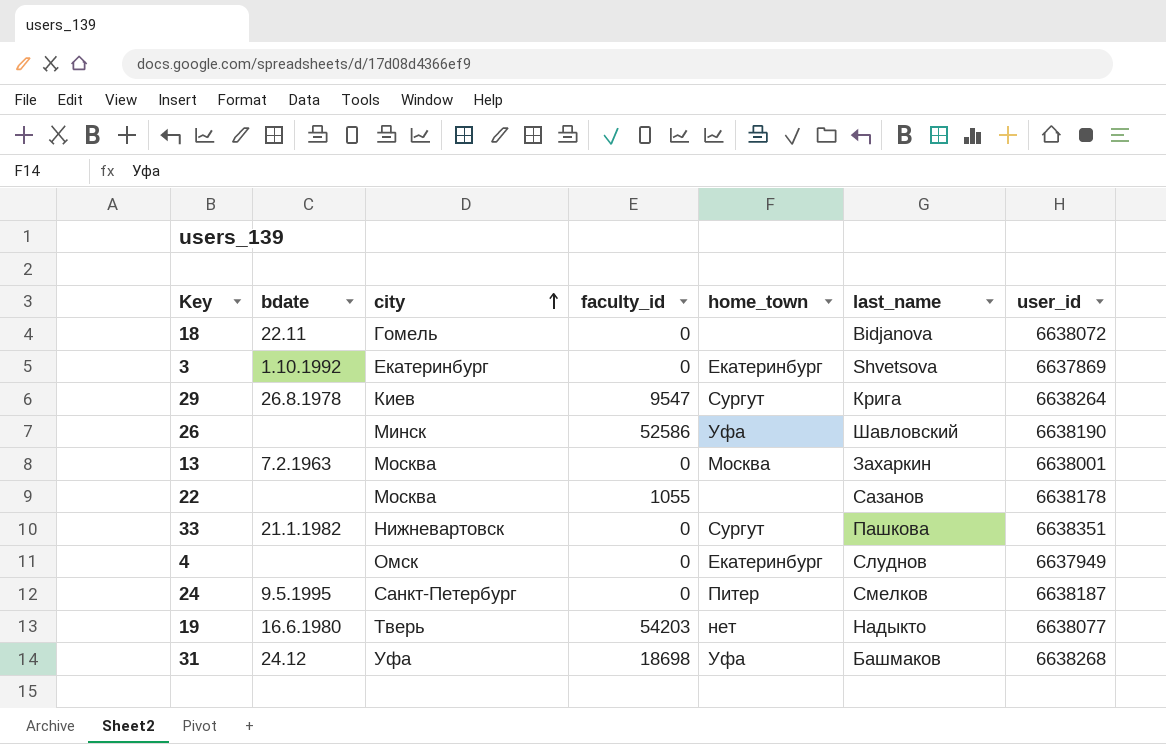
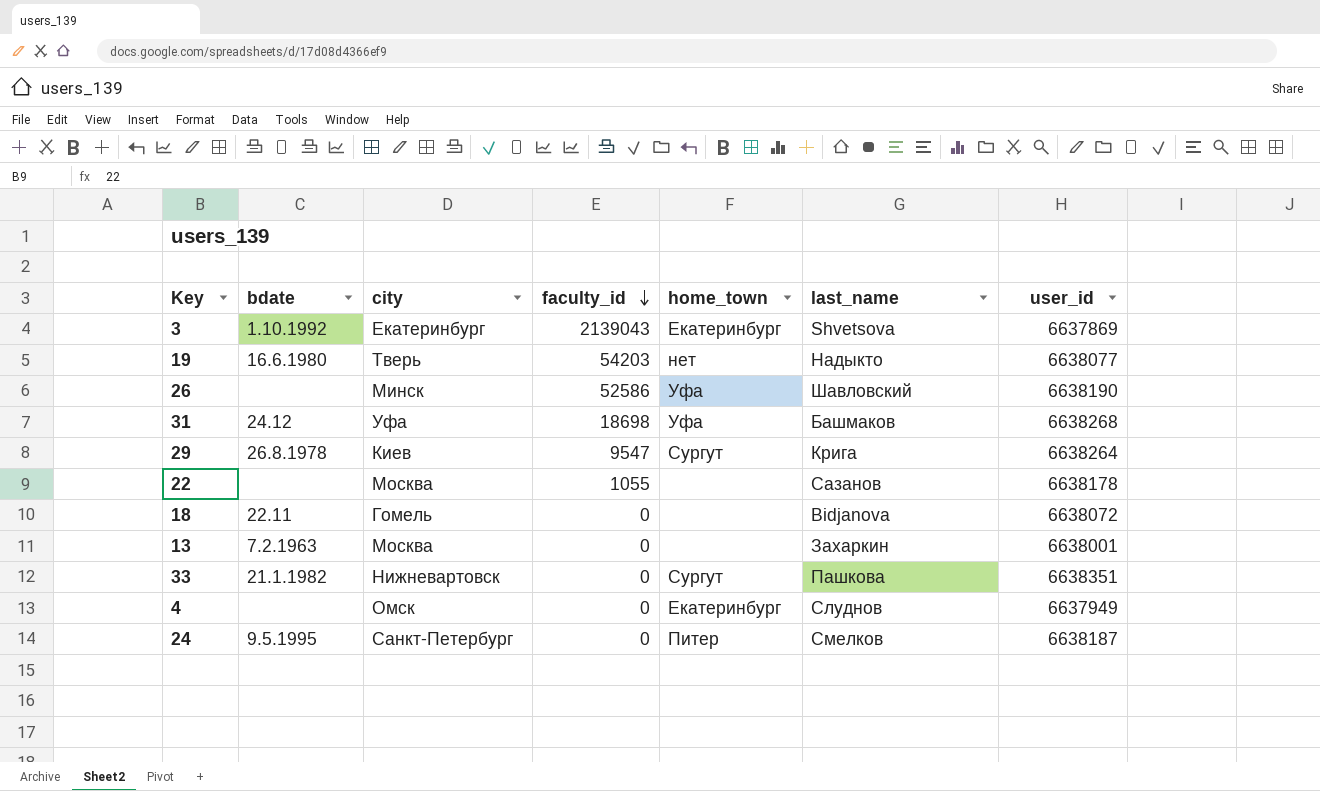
row order: city ascending -> faculty_id descending
3 | faculty_id: 0 -> 2139043
13 | home_town: Москва -> none

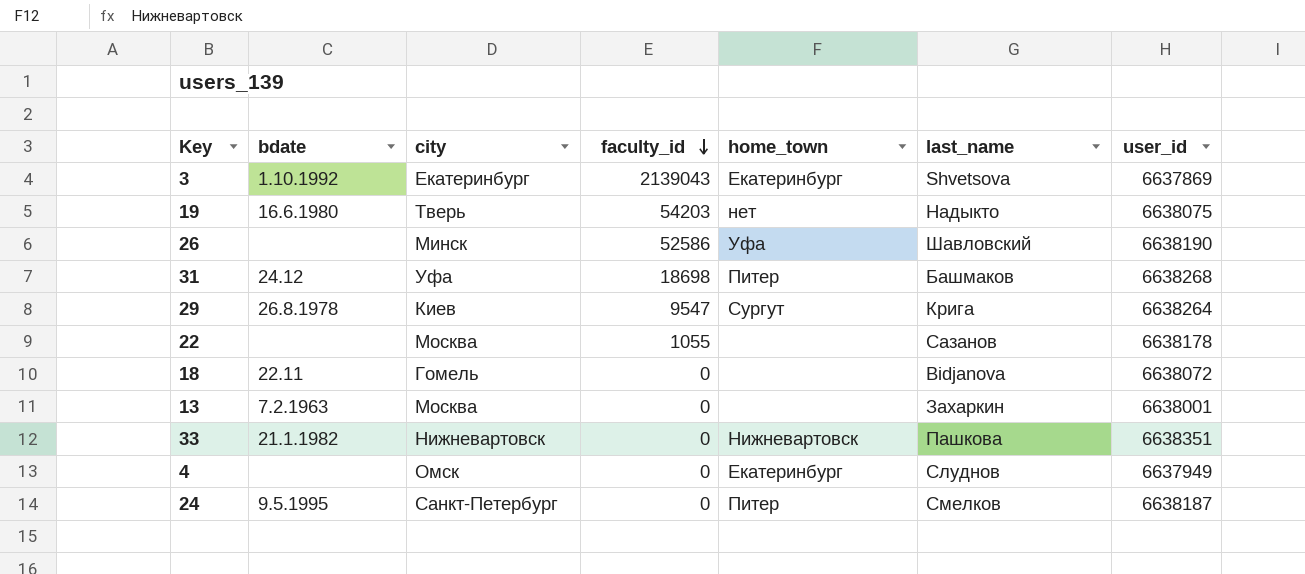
19 | user_id: 6638077 -> 6638075
31 | home_town: Уфа -> Питер
33 | home_town: Сургут -> Нижневартовск

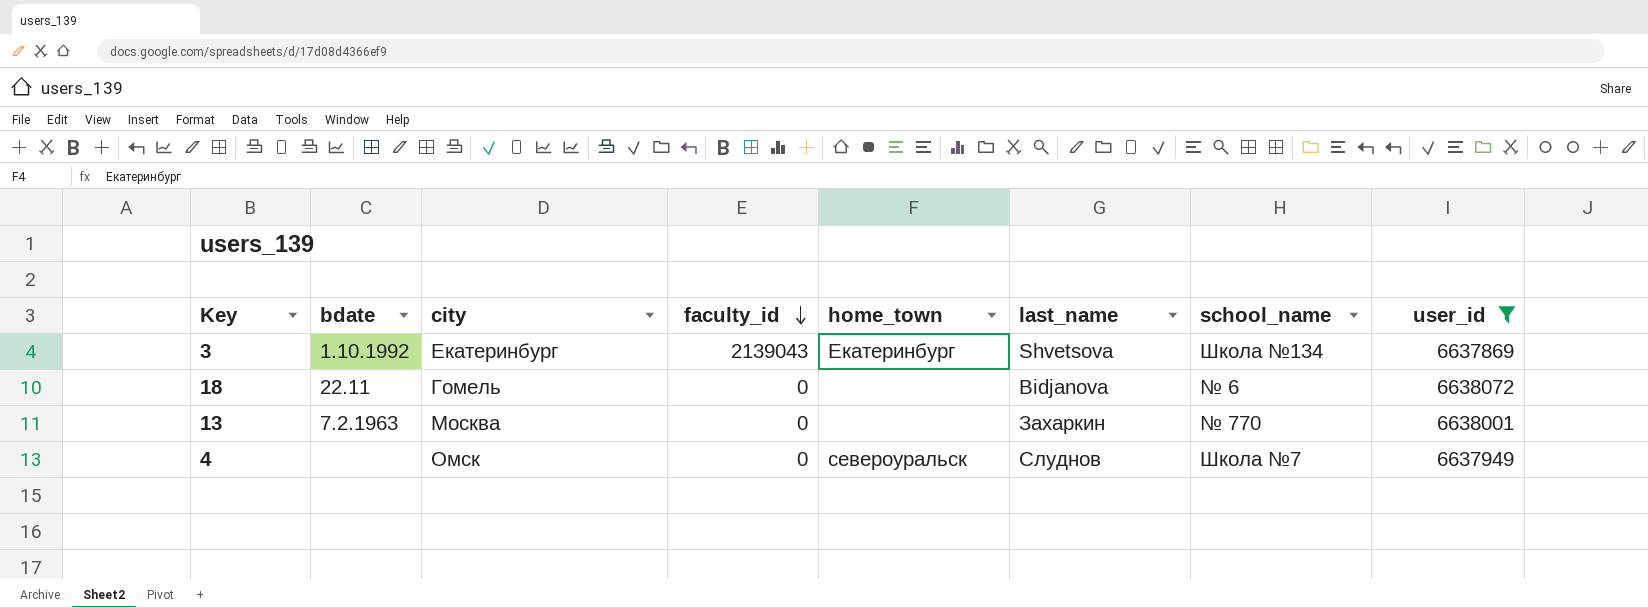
filter: none -> user_id <= 6638072
column school_name | position: none -> 7
4 | home_town: Екатеринбург -> североуральск

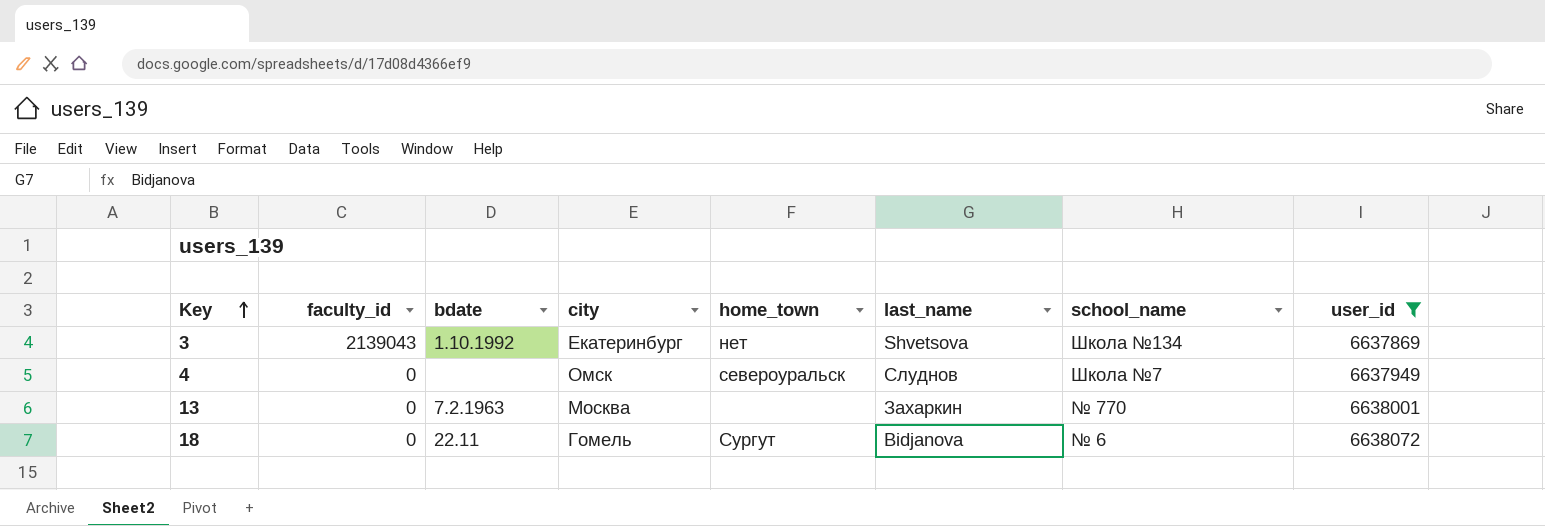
row order: faculty_id descending -> Key ascending
column faculty_id | position: 4 -> 2
3 | home_town: Екатеринбург -> нет
18 | home_town: none -> Сургут

